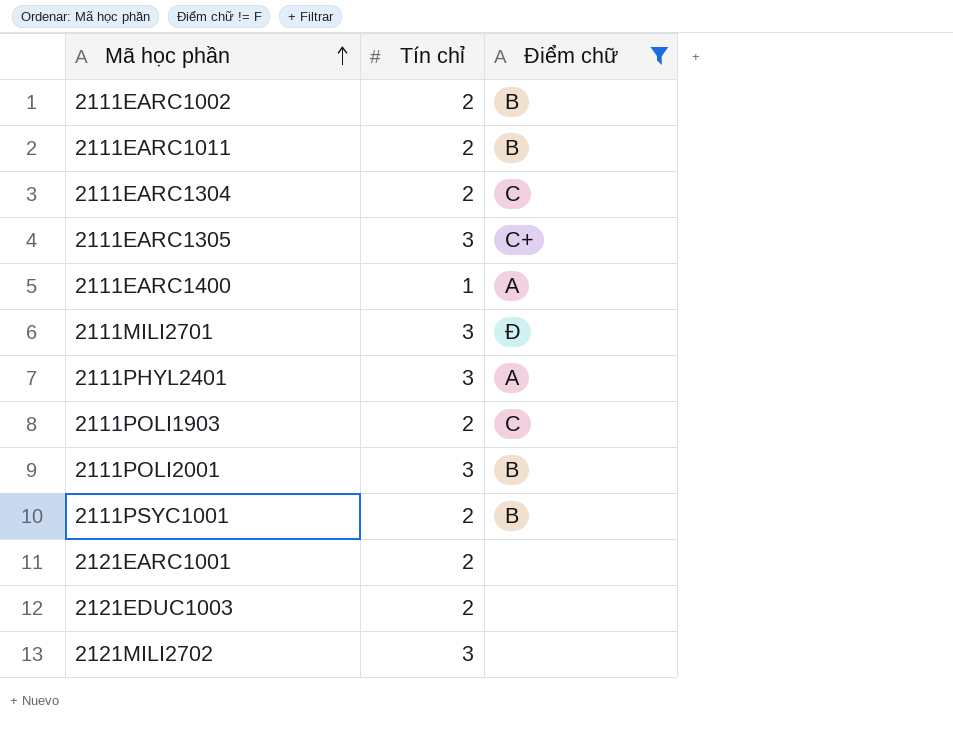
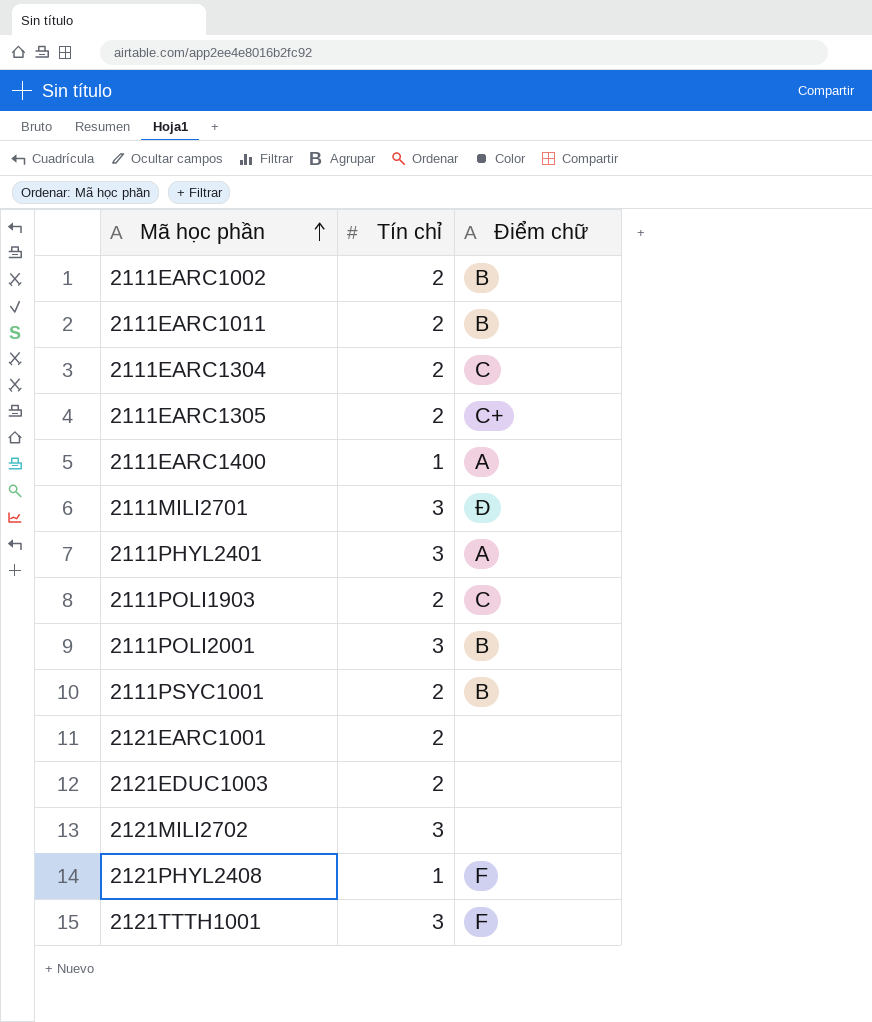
filter: Điểm chữ != F -> none
2111EARC1305 | Tín chỉ: 3 -> 2

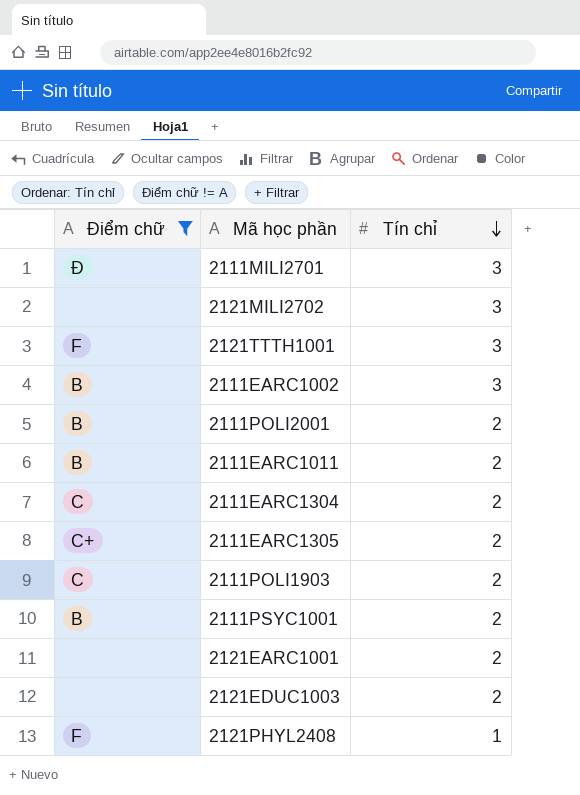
filter: none -> Điểm chữ != A
row order: Mã học phần ascending -> Tín chỉ descending
column Điểm chữ | position: 3 -> 1
2111EARC1002 | Tín chỉ: 2 -> 3
2111POLI2001 | Tín chỉ: 3 -> 2

